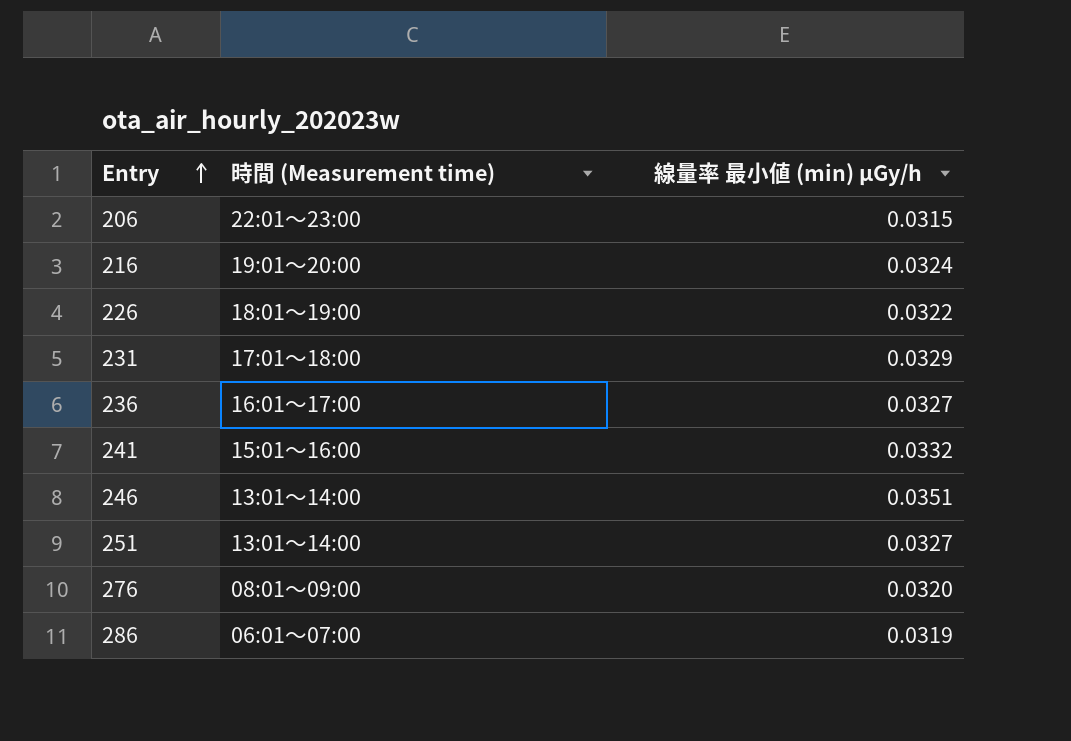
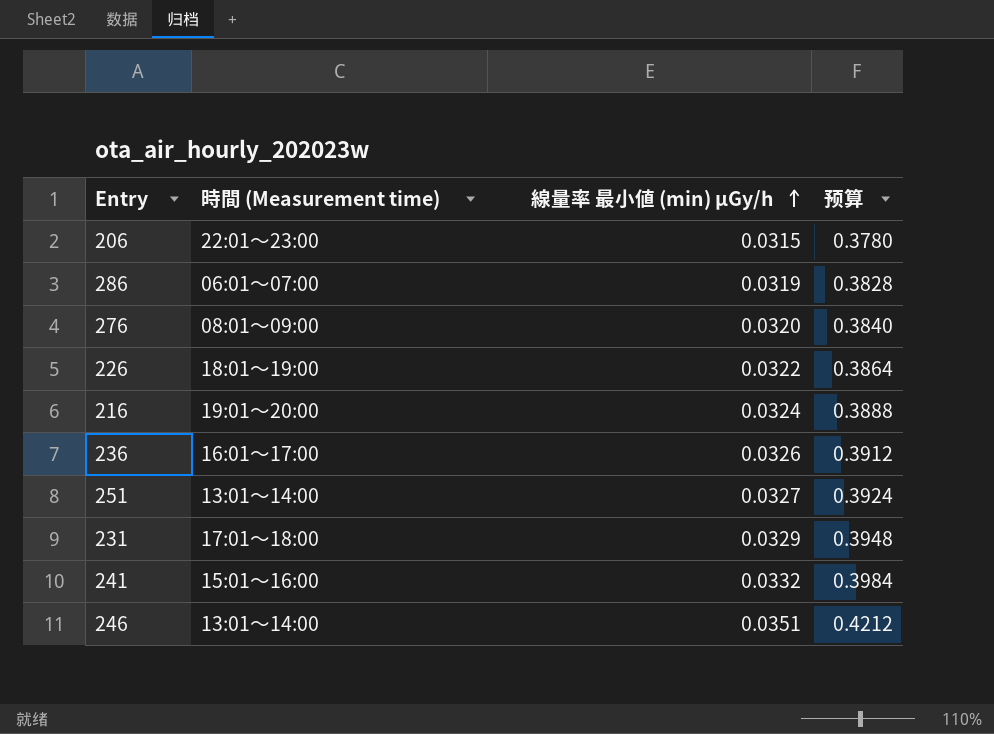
row order: Entry ascending -> 線量率 最小値 (min) μGy/h ascending
column 预算 | formula: none -> [線量率 最小値 (min) μGy/h] * 12
236 | 線量率 最小値 (min) μGy/h: 0.0327 -> 0.0326

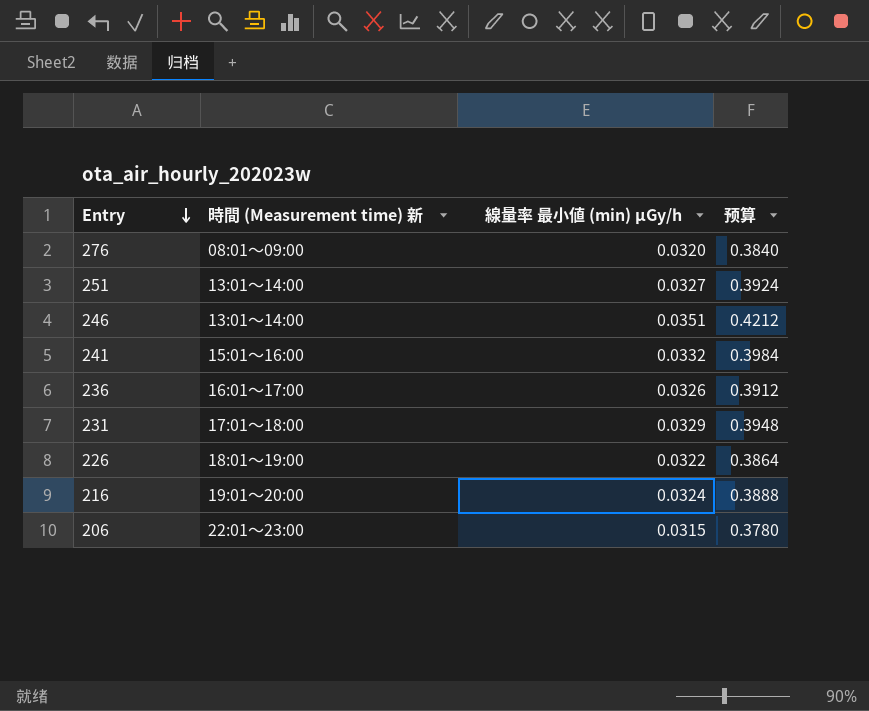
row order: 線量率 最小値 (min) μGy/h ascending -> Entry descending
column name: 時間 (Measurement time) -> 時間 (Measurement time) 新
row 286: 06:01～07:00 | 0.0319 | 0.3828 -> none

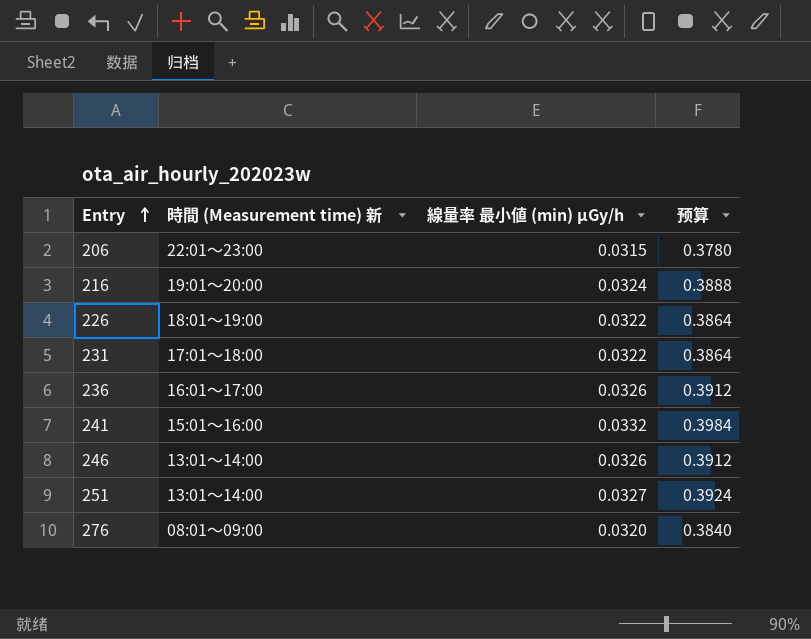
row order: Entry descending -> Entry ascending
231 | 線量率 最小値 (min) μGy/h: 0.0329 -> 0.0322
231 | 预算: 0.3948 -> 0.3864
246 | 線量率 最小値 (min) μGy/h: 0.0351 -> 0.0326
246 | 预算: 0.4212 -> 0.3912

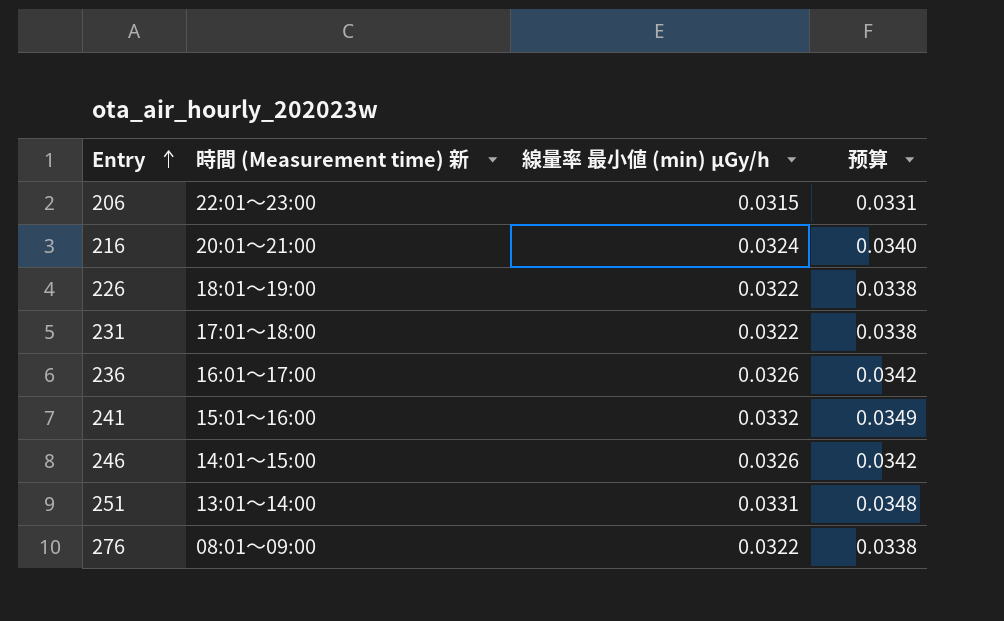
column 预算 | formula: [線量率 最小値 (min) μGy/h] * 12 -> [線量率 最小値 (min) μGy/h] * 1.05
216 | 時間 (Measurement time) 新: 19:01～20:00 -> 20:01～21:00
246 | 時間 (Measurement time) 新: 13:01～14:00 -> 14:01～15:00
251 | 線量率 最小値 (min) μGy/h: 0.0327 -> 0.0331
276 | 線量率 最小値 (min) μGy/h: 0.0320 -> 0.0322

